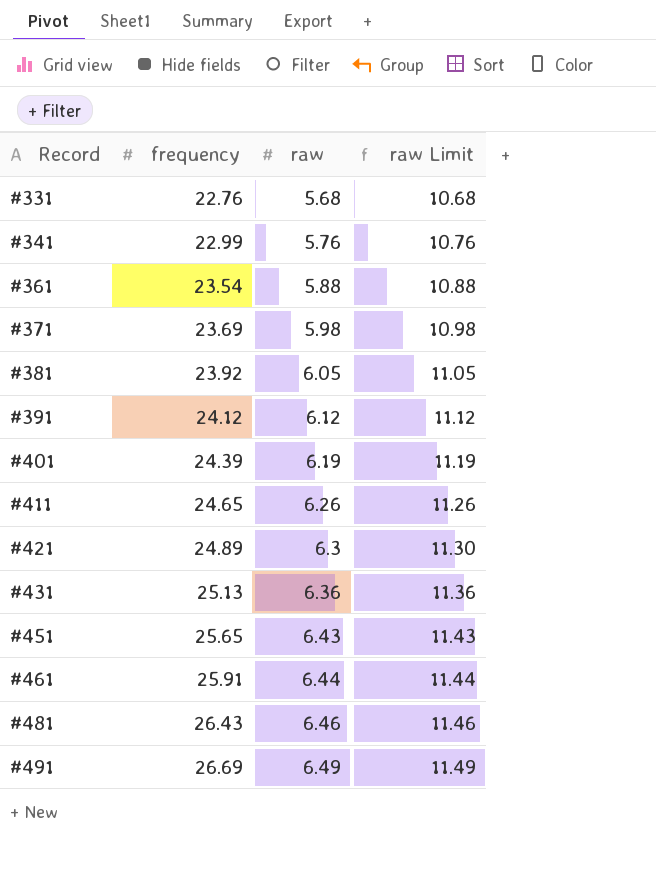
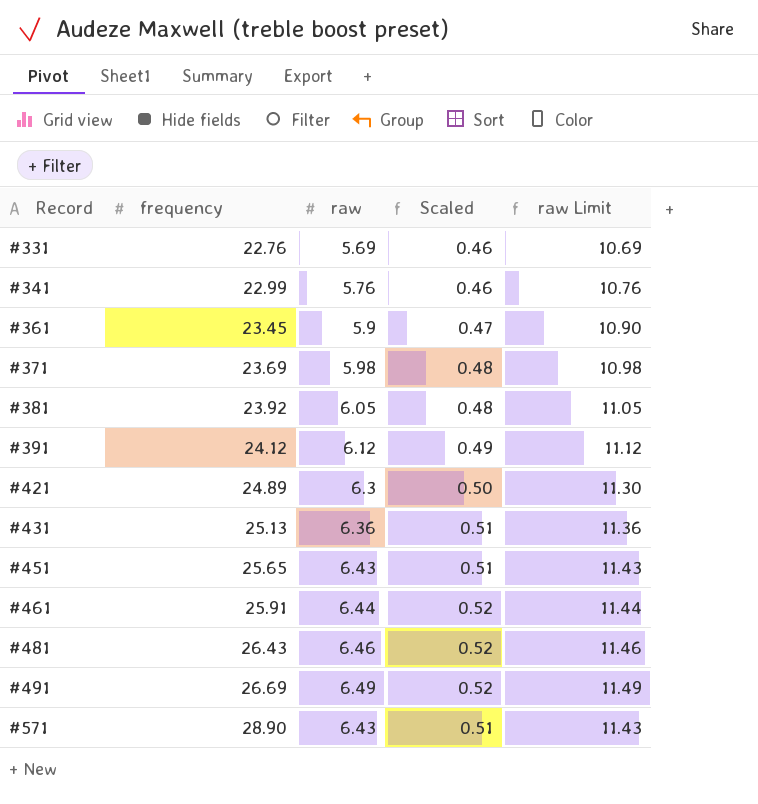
column Scaled | formula: none -> [raw] * 0.08
row #401: 24.39 | 6.19 | 11.19 -> none
row #411: 24.65 | 6.26 | 11.26 -> none
#331 | raw: 5.68 -> 5.69
#331 | raw Limit: 10.68 -> 10.69
#361 | frequency: 23.54 -> 23.45
#361 | raw: 5.88 -> 5.9
#361 | raw Limit: 10.88 -> 10.90
row #571: none -> 28.90 | 6.43 | 0.51 | 11.43

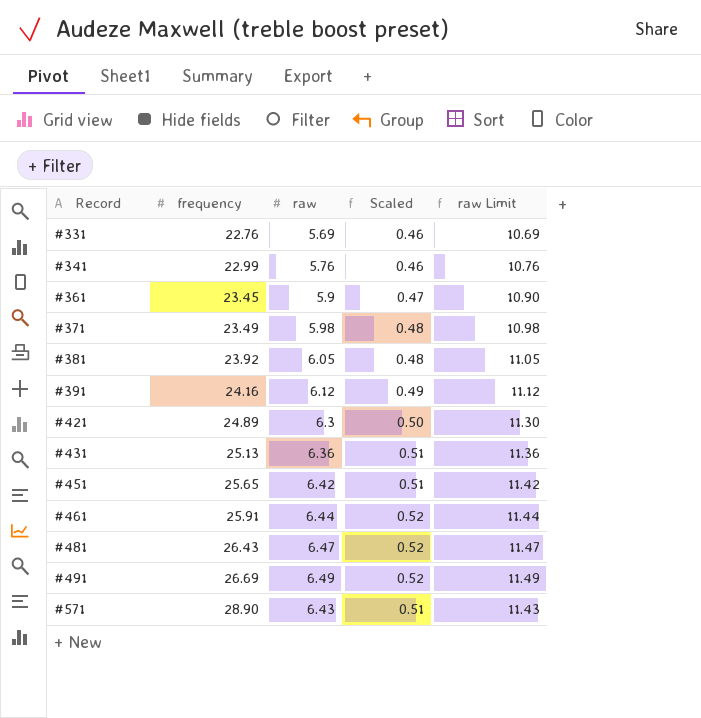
#371 | frequency: 23.69 -> 23.49
#391 | frequency: 24.12 -> 24.16
#451 | raw: 6.43 -> 6.42
#451 | raw Limit: 11.43 -> 11.42
#481 | raw: 6.46 -> 6.47
#481 | raw Limit: 11.46 -> 11.47

